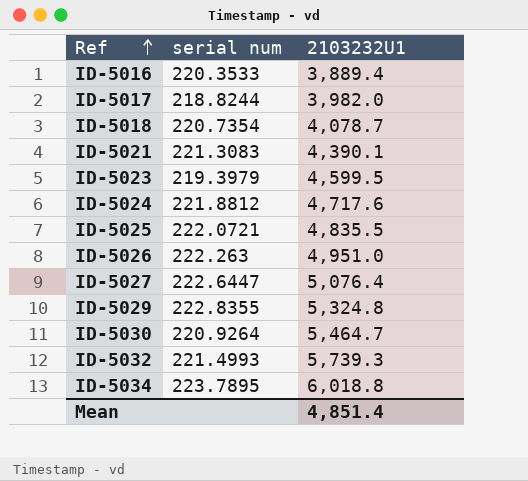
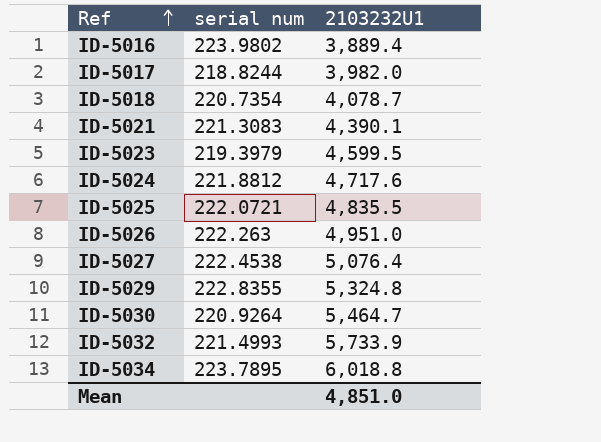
ID-5016 | serial num: 220.3533 -> 223.9802
ID-5027 | serial num: 222.6447 -> 222.4538
ID-5032 | 2103232U1: 5,739.3 -> 5,733.9
Mean | 2103232U1: 4,851.4 -> 4,851.0

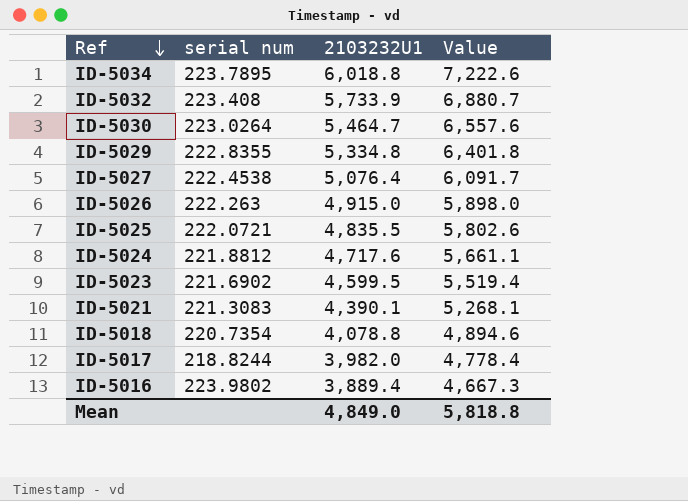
row order: Ref ascending -> Ref descending
column Value | formula: none -> [2103232U1] * 1.2
ID-5032 | serial num: 221.4993 -> 223.408
ID-5030 | serial num: 220.9264 -> 223.0264
ID-5029 | 2103232U1: 5,324.8 -> 5,334.8
ID-5026 | 2103232U1: 4,951.0 -> 4,915.0
ID-5023 | serial num: 219.3979 -> 221.6902
ID-5018 | 2103232U1: 4,078.7 -> 4,078.8
Mean | 2103232U1: 4,851.0 -> 4,849.0

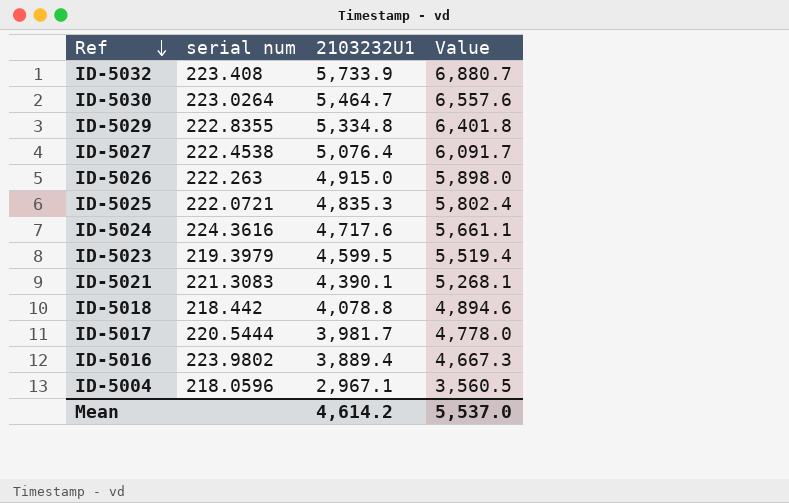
row ID-5034: 223.7895 | 6,018.8 | 7,222.6 -> none
ID-5025 | 2103232U1: 4,835.5 -> 4,835.3
ID-5025 | Value: 5,802.6 -> 5,802.4
ID-5024 | serial num: 221.8812 -> 224.3616
ID-5023 | serial num: 221.6902 -> 219.3979
ID-5018 | serial num: 220.7354 -> 218.442
ID-5017 | serial num: 218.8244 -> 220.5444
ID-5017 | 2103232U1: 3,982.0 -> 3,981.7
ID-5017 | Value: 4,778.4 -> 4,778.0
row ID-5004: none -> 218.0596 | 2,967.1 | 3,560.5
Mean | 2103232U1: 4,849.0 -> 4,614.2
Mean | Value: 5,818.8 -> 5,537.0

